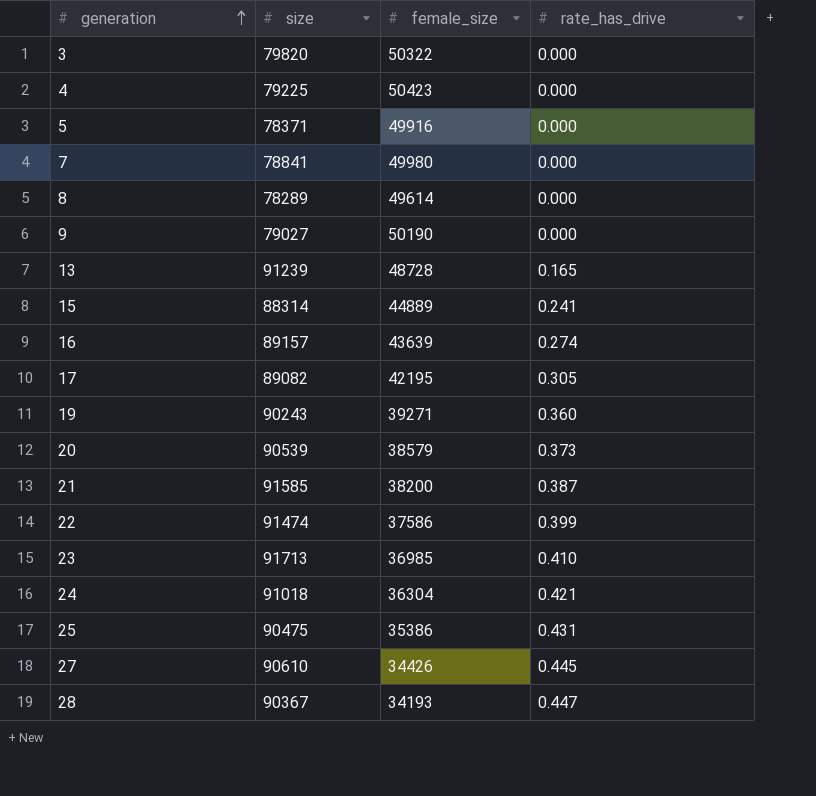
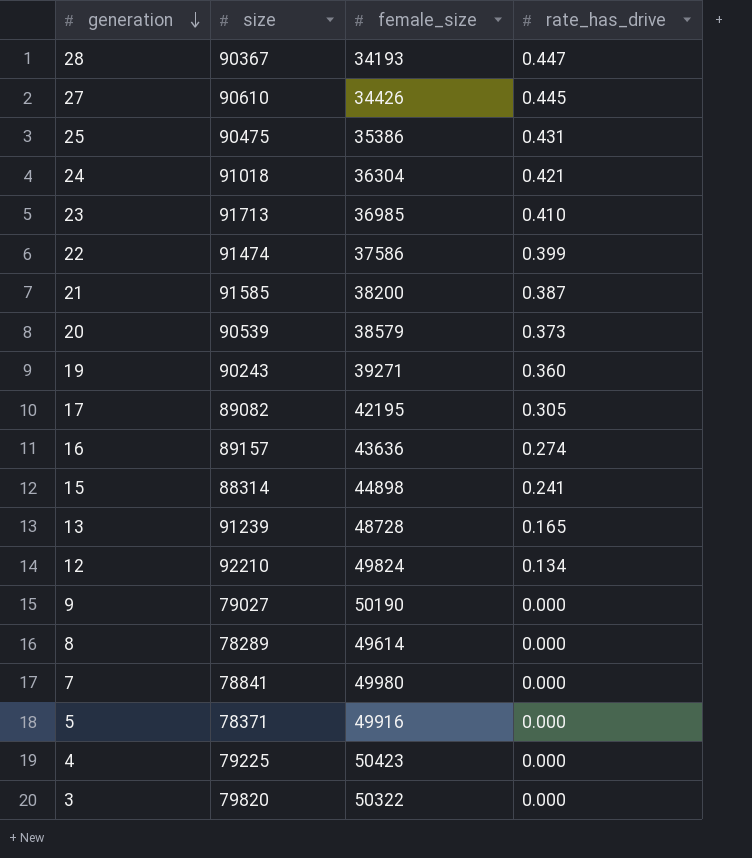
row order: generation ascending -> generation descending
16 | female_size: 43639 -> 43636
15 | female_size: 44889 -> 44898
row 12: none -> 92210 | 49824 | 0.134

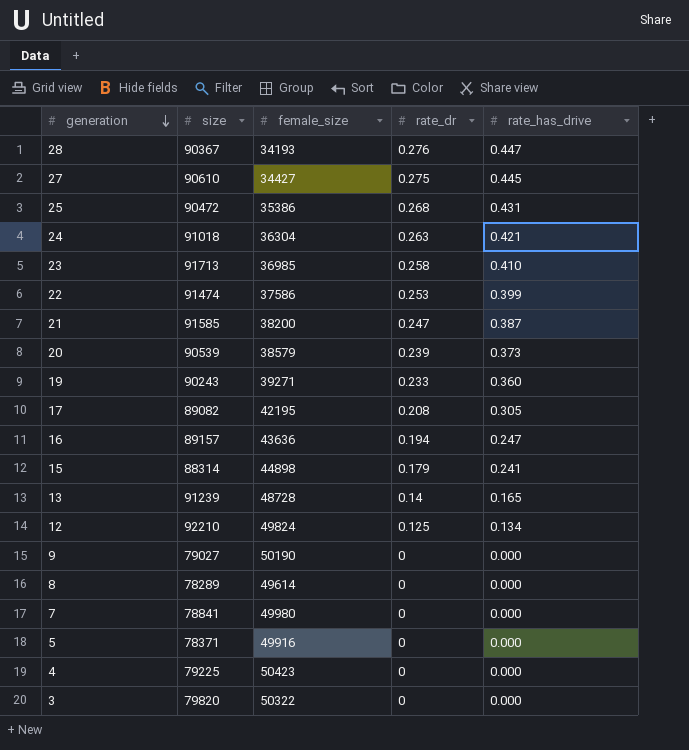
column rate_dr | position: none -> 4
27 | female_size: 34426 -> 34427
25 | size: 90475 -> 90472
16 | rate_has_drive: 0.274 -> 0.247

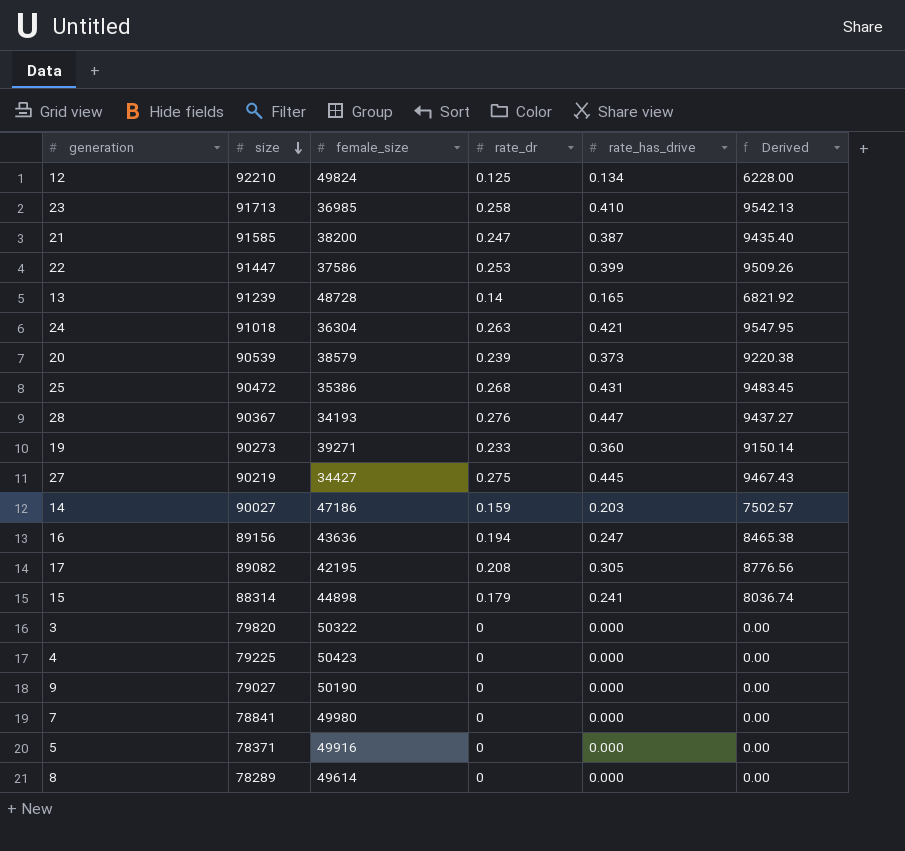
row order: generation descending -> size descending
column Derived | formula: none -> [female_size] * [rate_dr]
22 | size: 91474 -> 91447
19 | size: 90243 -> 90273
27 | size: 90610 -> 90219
row 14: none -> 90027 | 47186 | 0.159 | 0.203 | 7502.57
16 | size: 89157 -> 89156

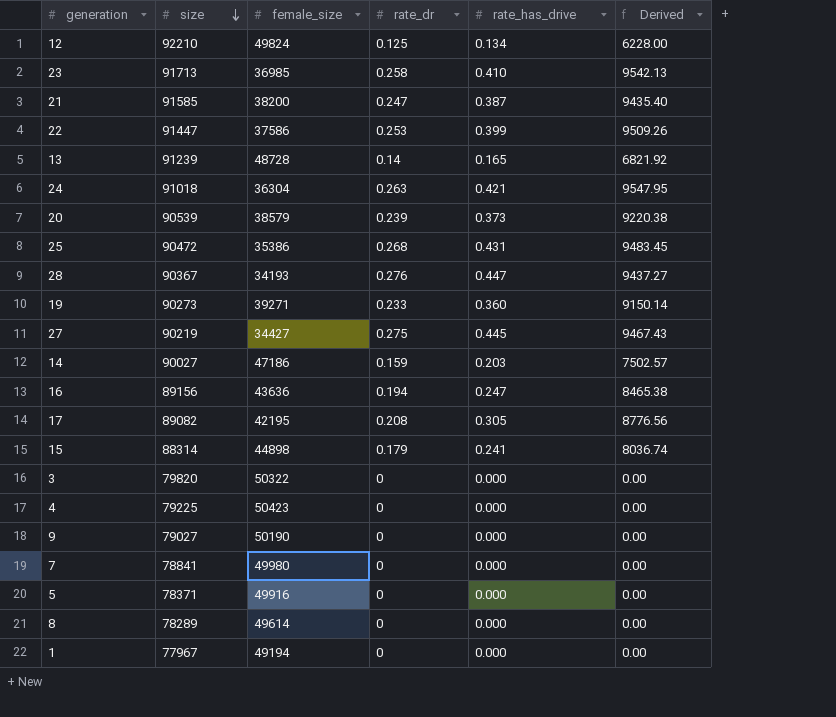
row 1: none -> 77967 | 49194 | 0 | 0.000 | 0.00

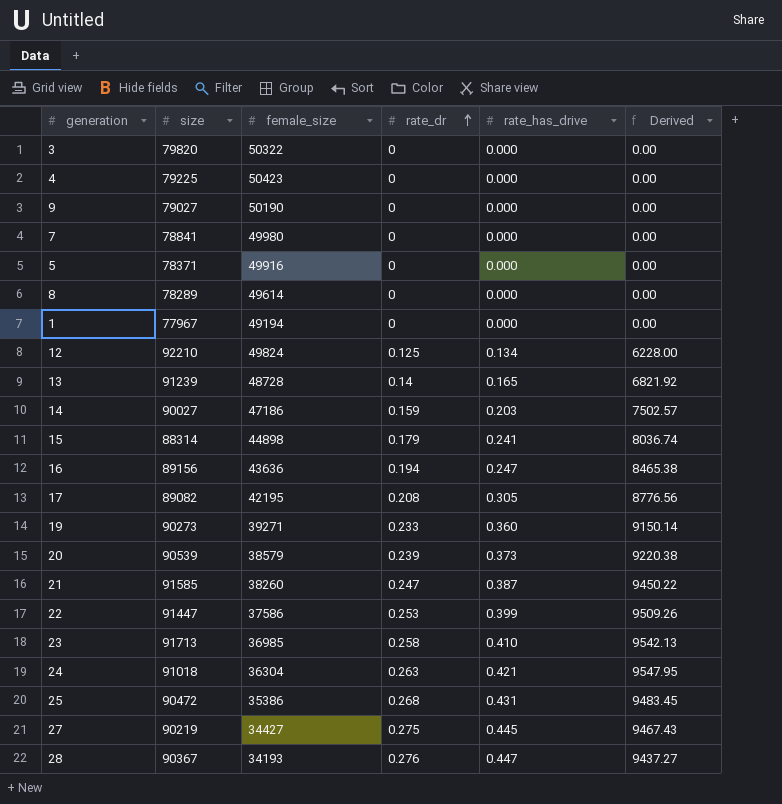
row order: size descending -> rate_dr ascending
21 | female_size: 38200 -> 38260
21 | Derived: 9435.40 -> 9450.22

